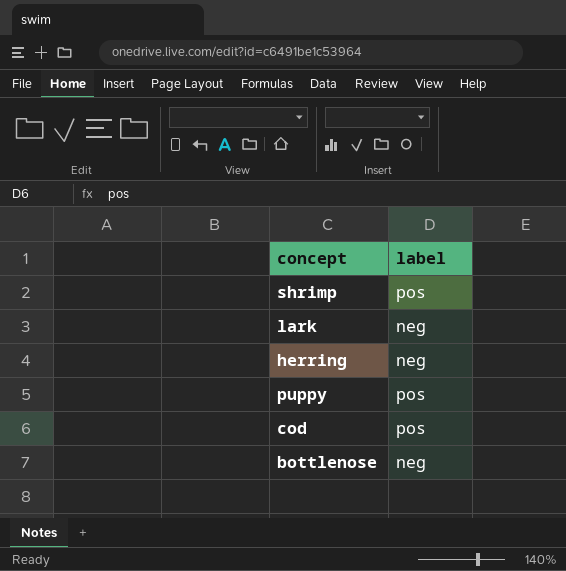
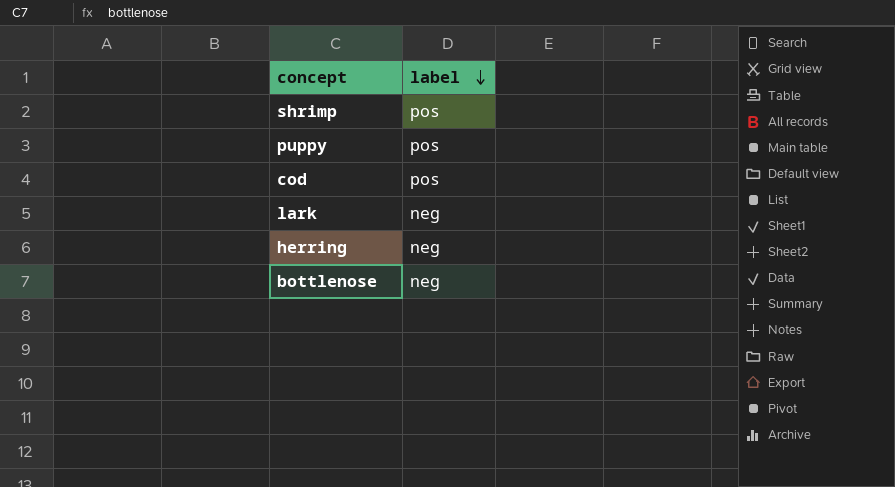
row order: none -> label descending

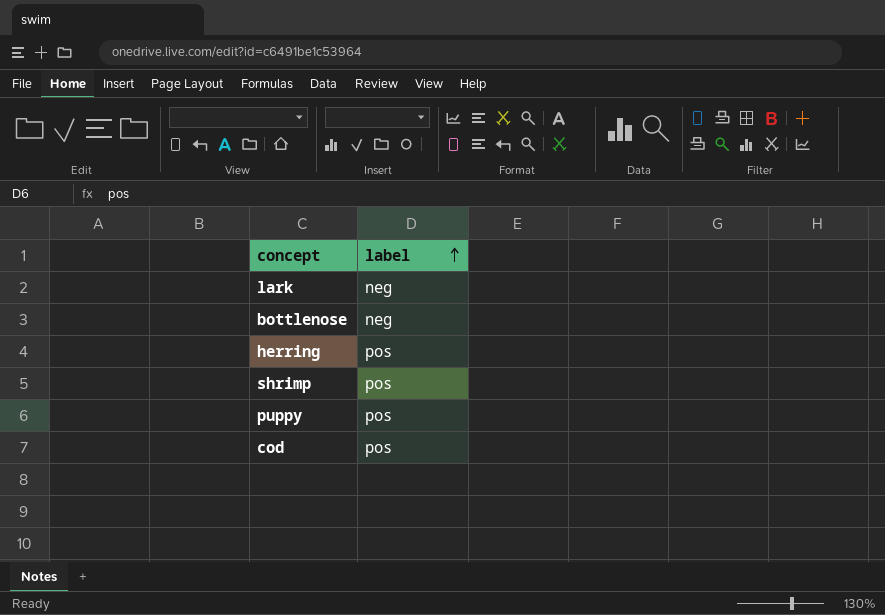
row order: label descending -> label ascending
herring | label: neg -> pos

